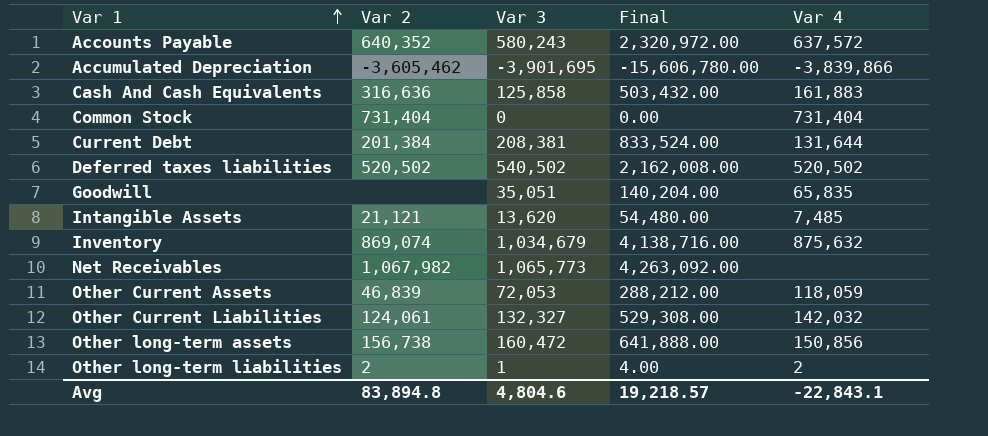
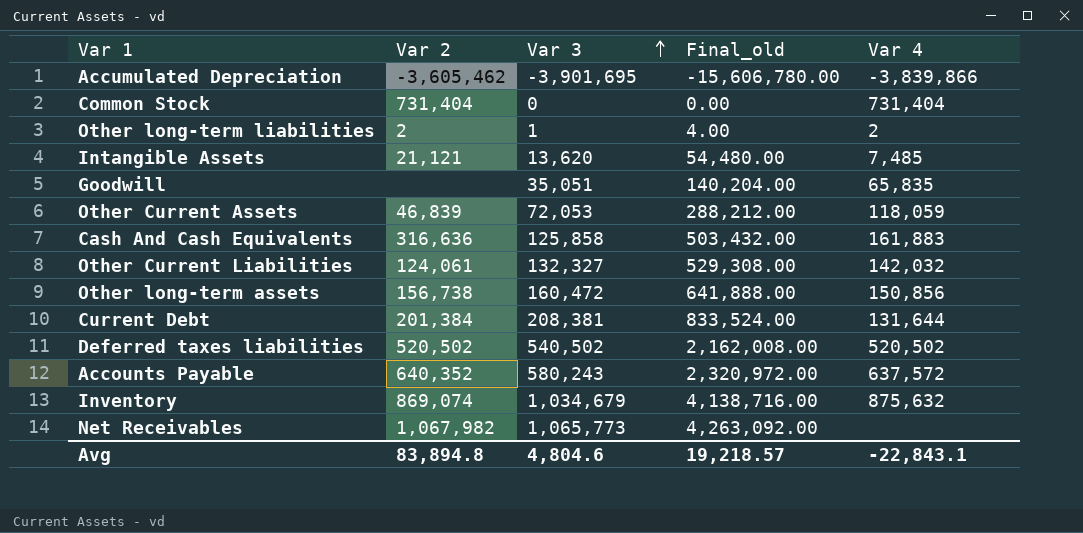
row order: Var 1 ascending -> Var 3 ascending
column name: Final -> Final_old

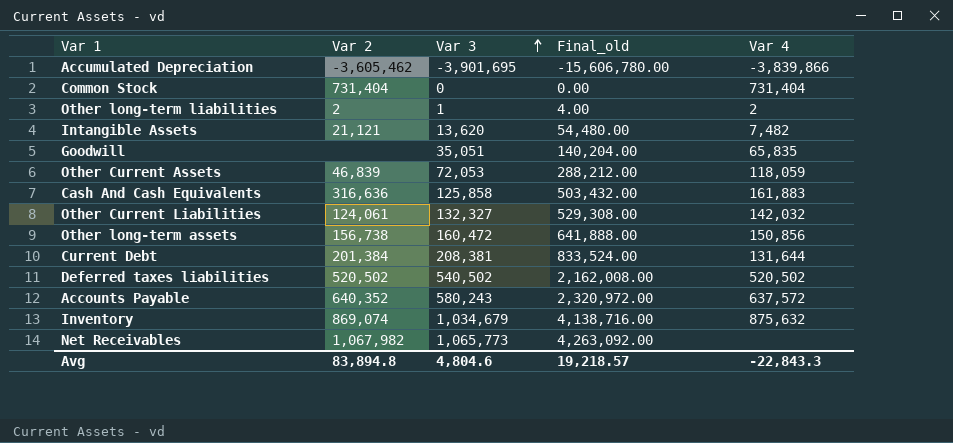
Intangible Assets | Var 4: 7,485 -> 7,482
Avg | Var 4: -22,843.1 -> -22,843.3

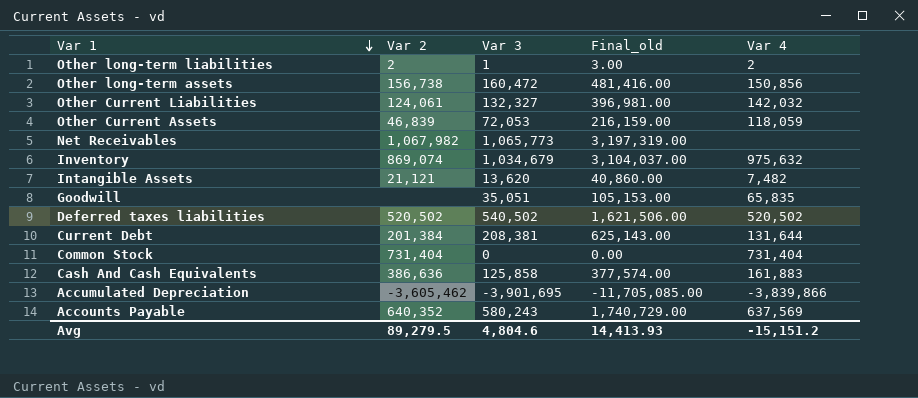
row order: Var 3 ascending -> Var 1 descending
column Final_old | formula: [Var 3] * 4 -> [Var 3] * 3
Inventory | Var 4: 875,632 -> 975,632
Cash And Cash Equivalents | Var 2: 316,636 -> 386,636
Accounts Payable | Var 4: 637,572 -> 637,569
Avg | Var 2: 83,894.8 -> 89,279.5
Avg | Final_old: 19,218.57 -> 14,413.93
Avg | Var 4: -22,843.3 -> -15,151.2

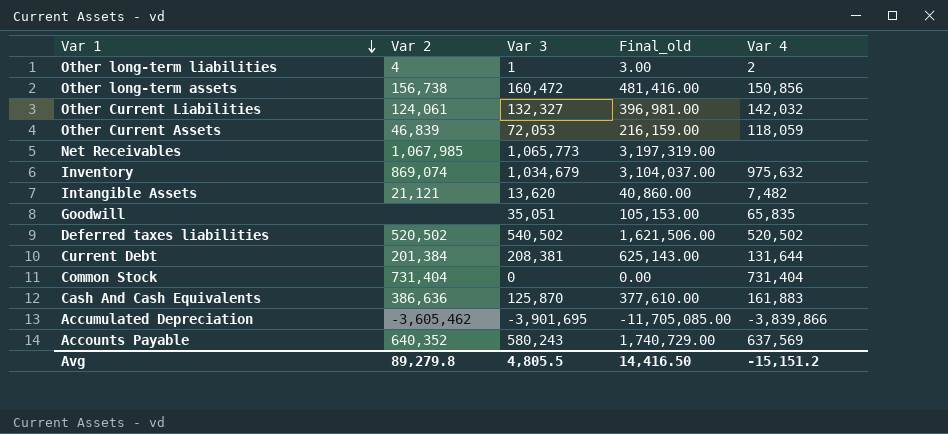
Other long-term liabilities | Var 2: 2 -> 4
Net Receivables | Var 2: 1,067,982 -> 1,067,985
Cash And Cash Equivalents | Var 3: 125,858 -> 125,870
Cash And Cash Equivalents | Final_old: 377,574.00 -> 377,610.00
Avg | Var 2: 89,279.5 -> 89,279.8
Avg | Var 3: 4,804.6 -> 4,805.5
Avg | Final_old: 14,413.93 -> 14,416.50

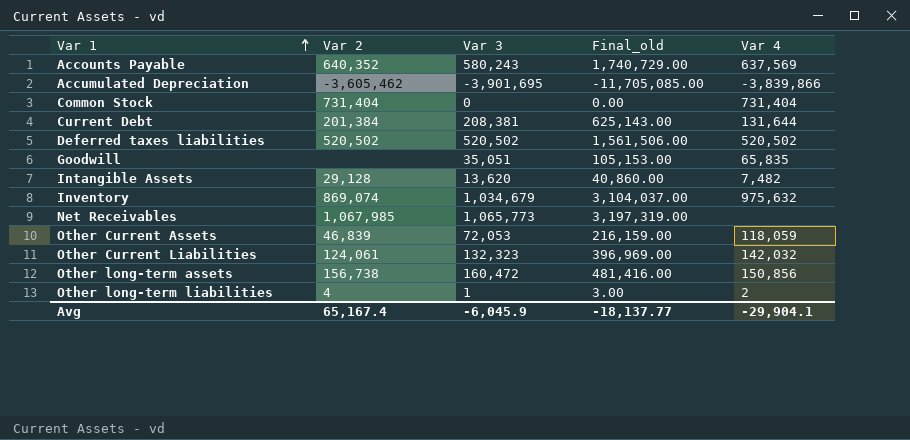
row order: Var 1 descending -> Var 1 ascending
row Cash And Cash Equivalents: 386,636 | 125,870 | 377,610.00 | 161,883 -> none
Deferred taxes liabilities | Var 3: 540,502 -> 520,502
Deferred taxes liabilities | Final_old: 1,621,506.00 -> 1,561,506.00
Intangible Assets | Var 2: 21,121 -> 29,128
Other Current Liabilities | Var 3: 132,327 -> 132,323
Other Current Liabilities | Final_old: 396,981.00 -> 396,969.00
Avg | Var 2: 89,279.8 -> 65,167.4
Avg | Var 3: 4,805.5 -> -6,045.9
Avg | Final_old: 14,416.50 -> -18,137.77
Avg | Var 4: -15,151.2 -> -29,904.1

